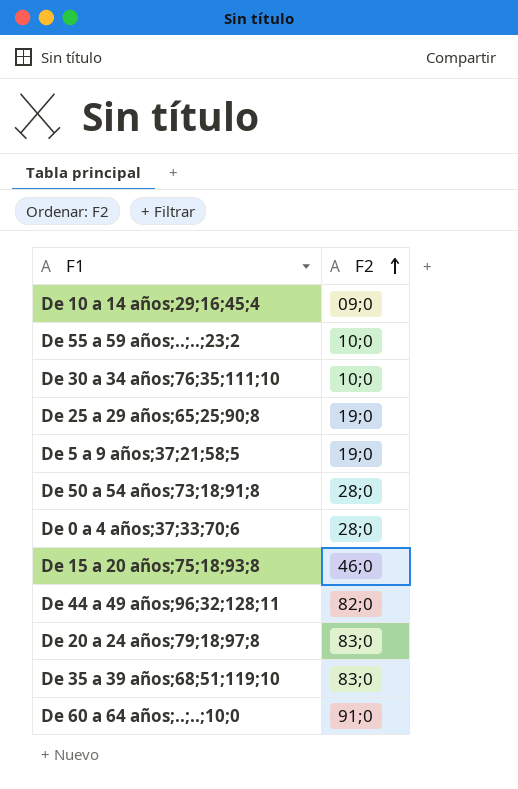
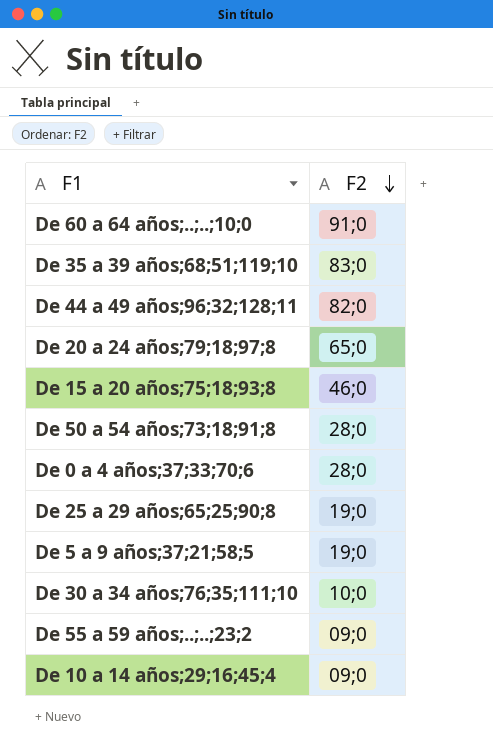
row order: F2 ascending -> F2 descending
De 20 a 24 años;79;18;97;8 | F2: 83;0 -> 65;0
De 55 a 59 años;..;..;23;2 | F2: 10;0 -> 09;0

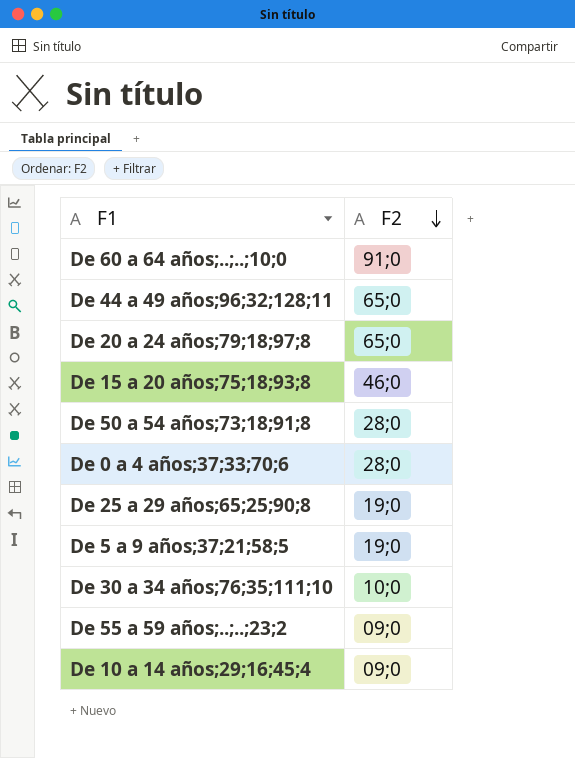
row De 35 a 39 años;68;51;119;10: 83;0 -> none
De 44 a 49 años;96;32;128;11 | F2: 82;0 -> 65;0

